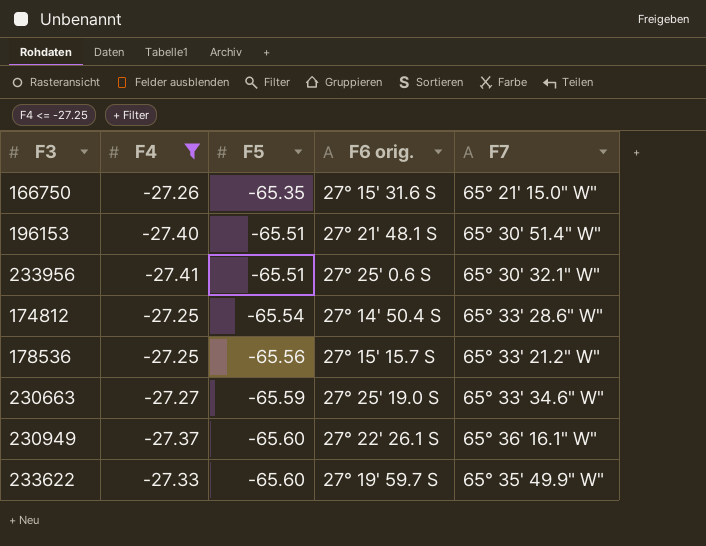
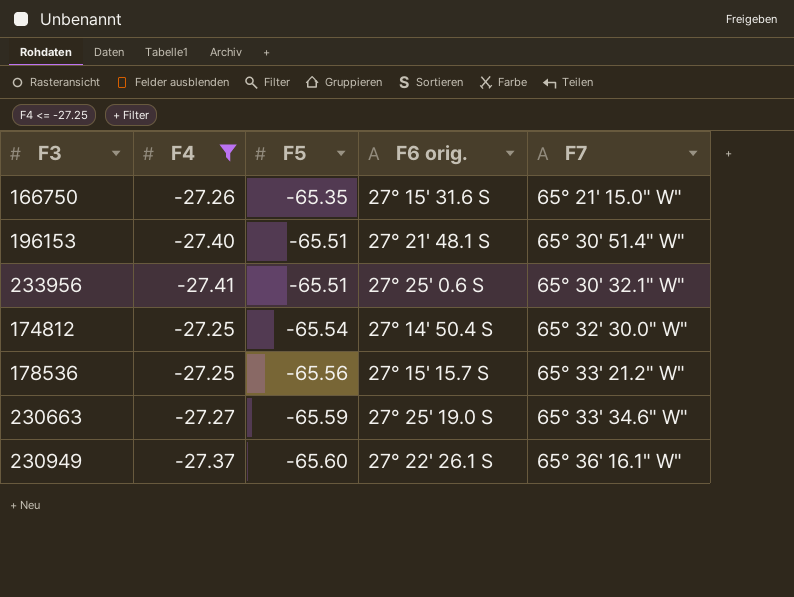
row 233622: -27.33 | -65.60 | 27° 19' 59.7 S | 65° 35' 49.9" W" -> none
174812 | F7: 65° 33' 28.6" W" -> 65° 32' 30.0" W"

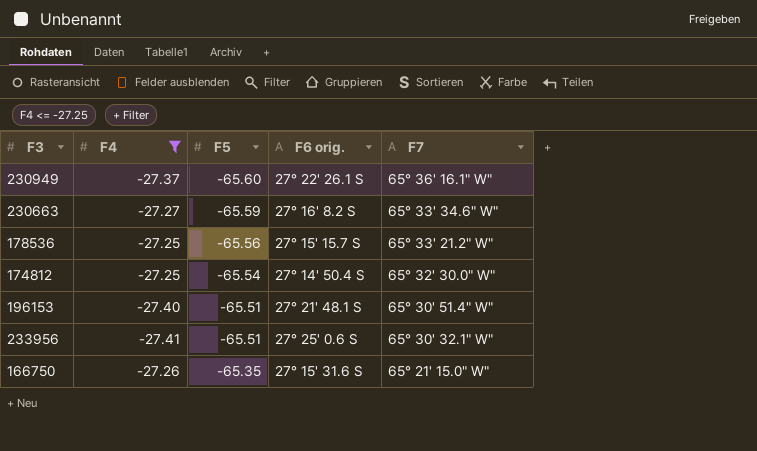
row order: F5 descending -> F5 ascending
230663 | F6 orig.: 27° 25' 19.0 S -> 27° 16' 8.2 S

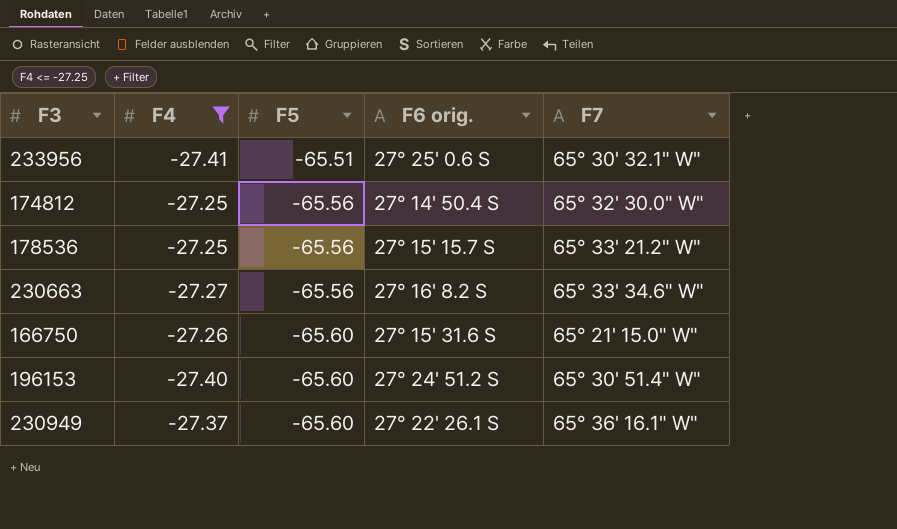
row order: F5 ascending -> F5 descending
174812 | F5: -65.54 -> -65.56
230663 | F5: -65.59 -> -65.56
166750 | F5: -65.35 -> -65.60
196153 | F5: -65.51 -> -65.60
196153 | F6 orig.: 27° 21' 48.1 S -> 27° 24' 51.2 S

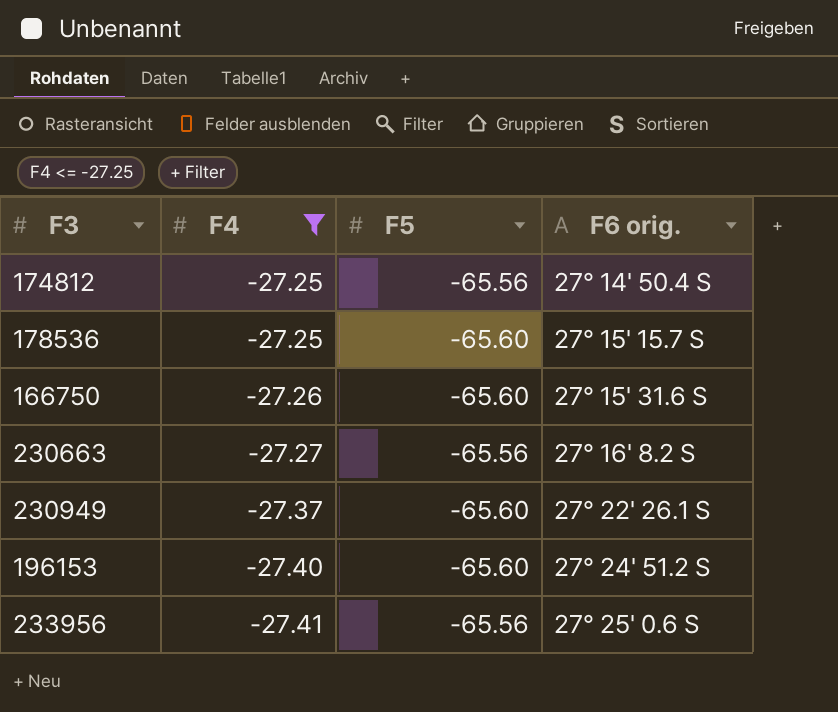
row order: F5 descending -> F4 descending
column F7 | position: 5 -> none
178536 | F5: -65.56 -> -65.60
233956 | F5: -65.51 -> -65.56

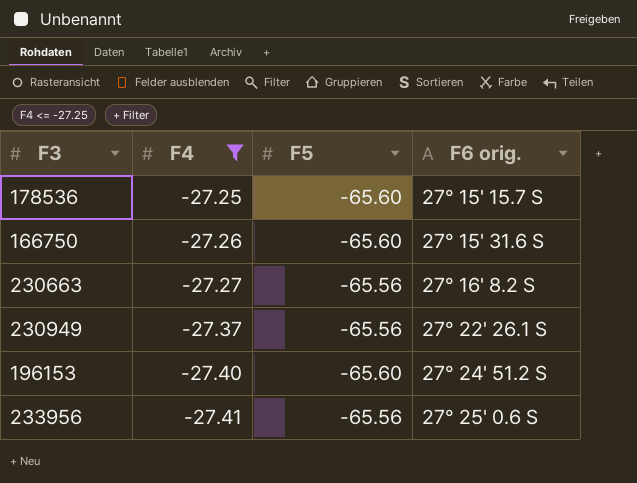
row 174812: -27.25 | -65.56 | 27° 14' 50.4 S -> none
230949 | F5: -65.60 -> -65.56

